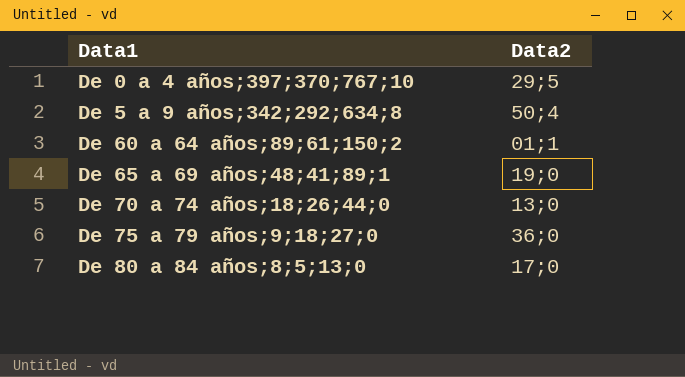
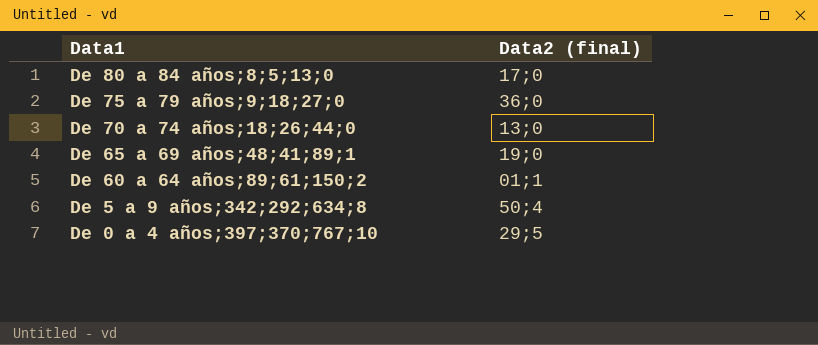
row order: Data1 ascending -> Data1 descending
column name: Data2 -> Data2 (final)

